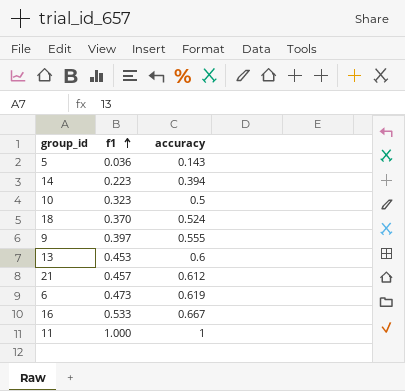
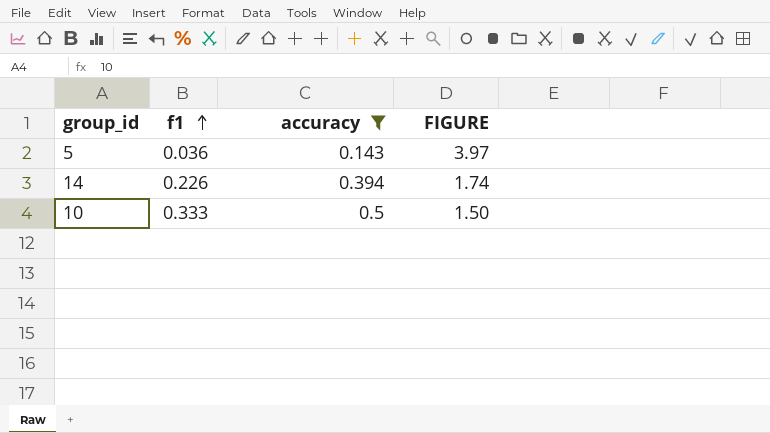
filter: none -> accuracy <= 0.5
column FIGURE | formula: none -> [accuracy] / [f1]
14 | f1: 0.223 -> 0.226
10 | f1: 0.323 -> 0.333

